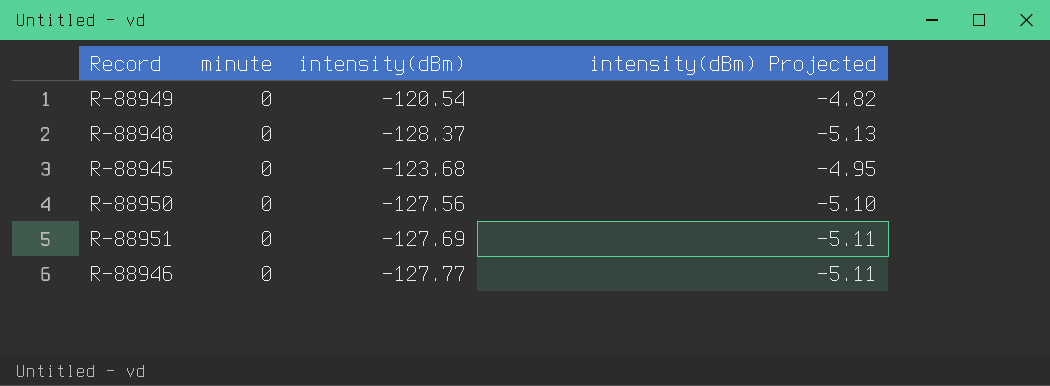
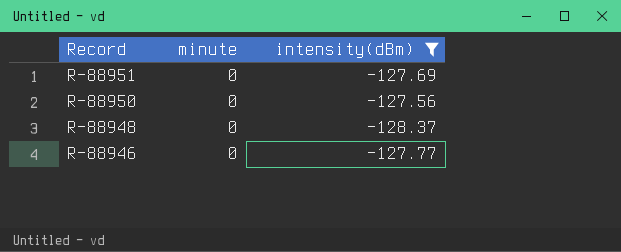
filter: none -> intensity(dBm) <= -127.56
row order: none -> Record descending
column intensity(dBm) Projected | formula: [intensity(dBm)] * 0.04 -> none

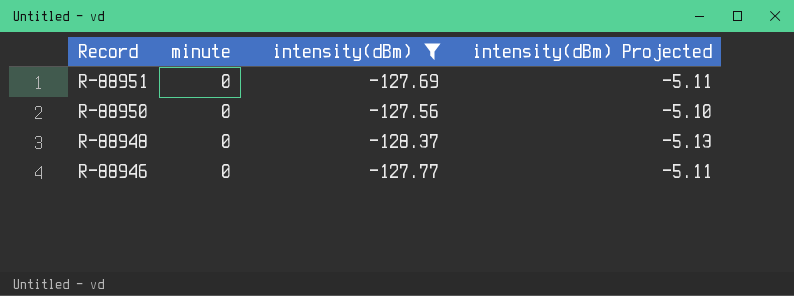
column intensity(dBm) Projected | formula: none -> [intensity(dBm)] * 0.04

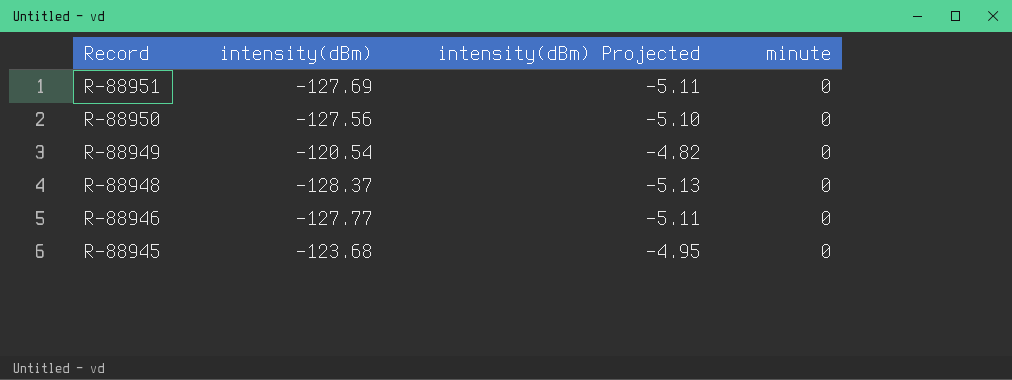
filter: intensity(dBm) <= -127.56 -> none
column minute | position: 2 -> 4

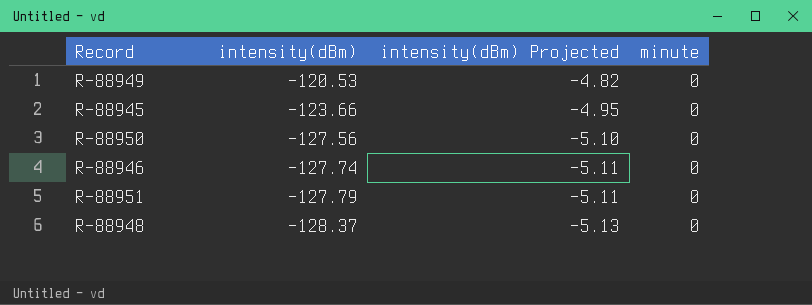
row order: Record descending -> intensity(dBm) descending
R-88949 | intensity(dBm): -120.54 -> -120.53
R-88945 | intensity(dBm): -123.68 -> -123.66
R-88946 | intensity(dBm): -127.77 -> -127.74
R-88951 | intensity(dBm): -127.69 -> -127.79

